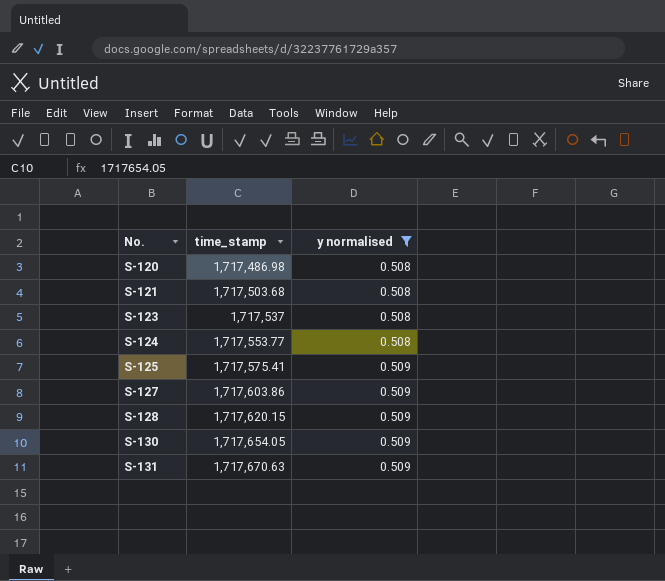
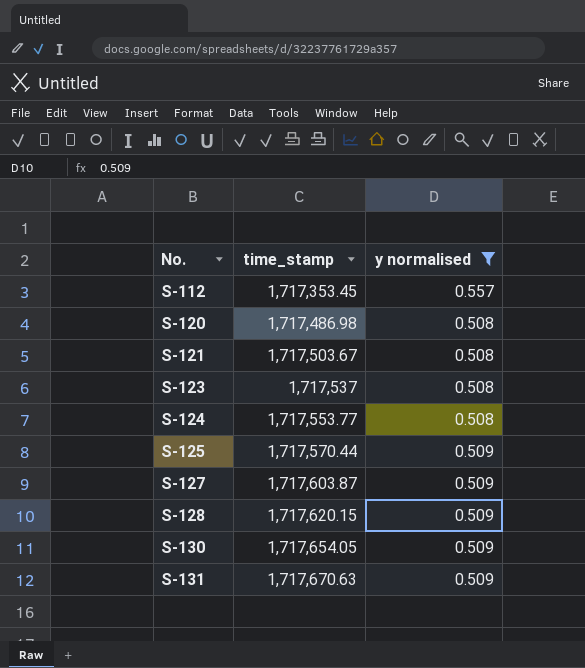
row S-112: none -> 1,717,353.45 | 0.557
S-121 | time_stamp: 1,717,503.68 -> 1,717,503.67
S-125 | time_stamp: 1,717,575.41 -> 1,717,570.44
S-127 | time_stamp: 1,717,603.86 -> 1,717,603.87

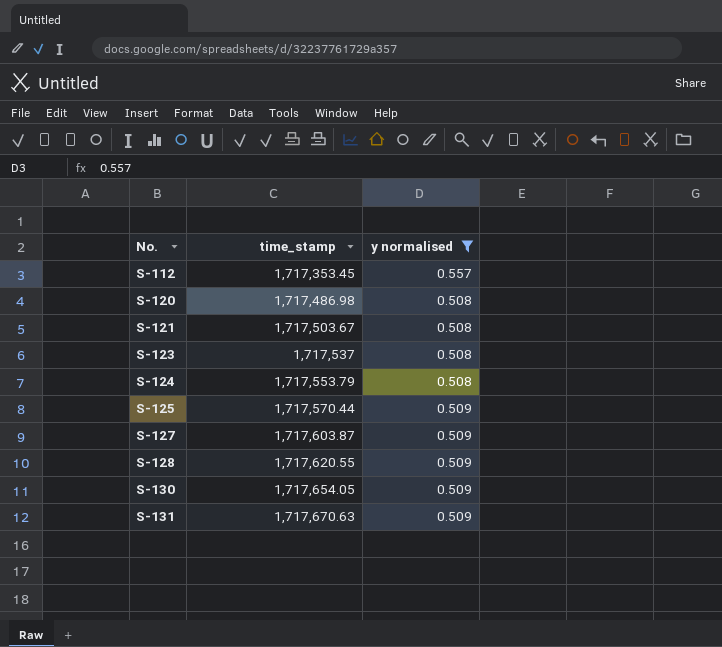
S-124 | time_stamp: 1,717,553.77 -> 1,717,553.79
S-128 | time_stamp: 1,717,620.15 -> 1,717,620.55

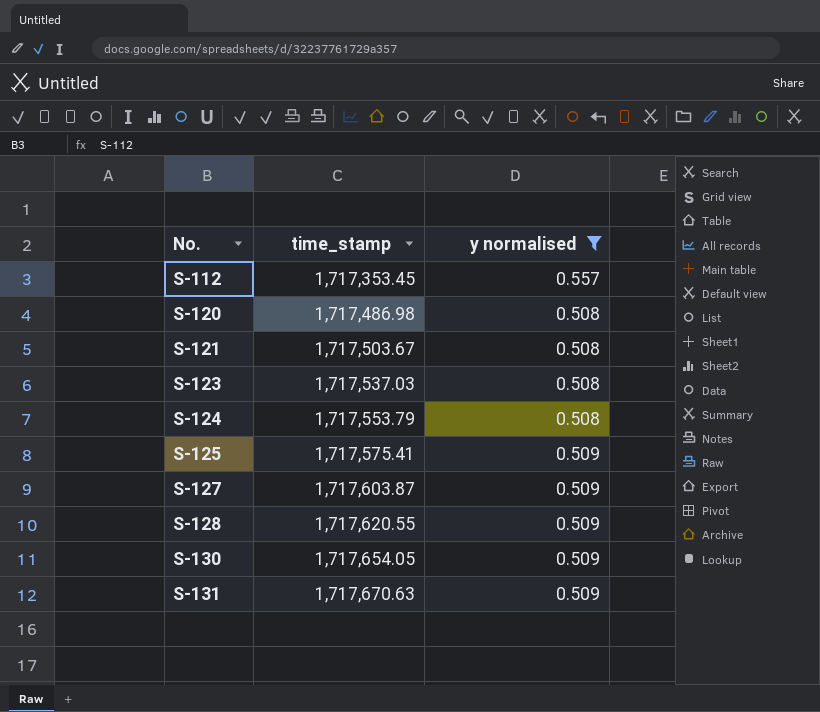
S-123 | time_stamp: 1,717,537 -> 1,717,537.03
S-125 | time_stamp: 1,717,570.44 -> 1,717,575.41

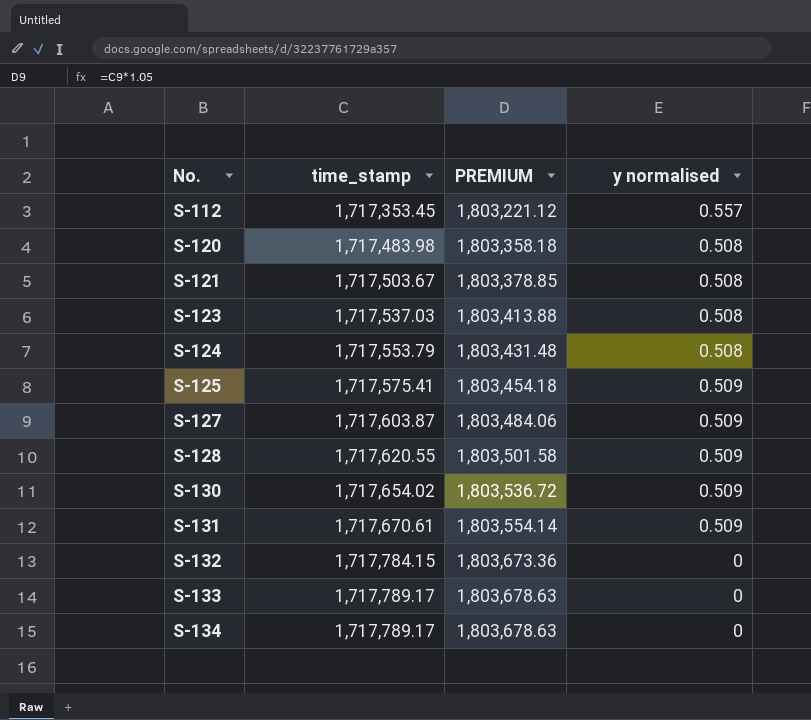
filter: y normalised != 0 -> none
column PREMIUM | formula: none -> [time_stamp] * 1.05
S-120 | time_stamp: 1,717,486.98 -> 1,717,483.98
S-130 | time_stamp: 1,717,654.05 -> 1,717,654.02
S-131 | time_stamp: 1,717,670.63 -> 1,717,670.61

